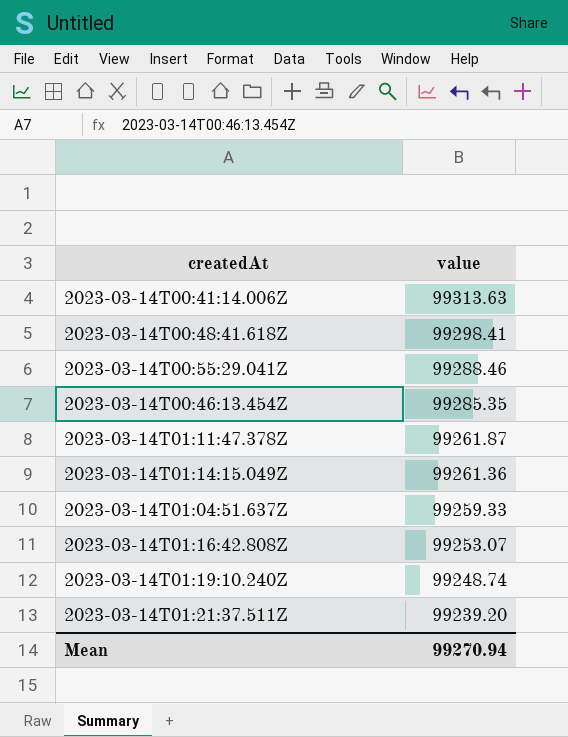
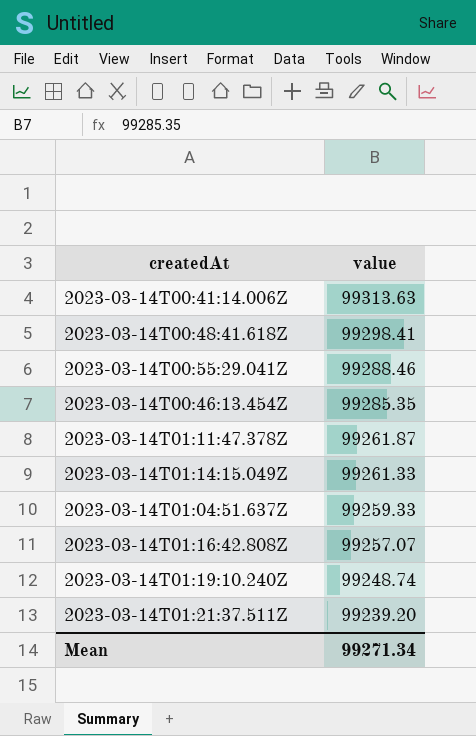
2023-03-14T01:14:15.049Z | value: 99261.36 -> 99261.33
2023-03-14T01:16:42.808Z | value: 99253.07 -> 99257.07
Mean | value: 99270.94 -> 99271.34

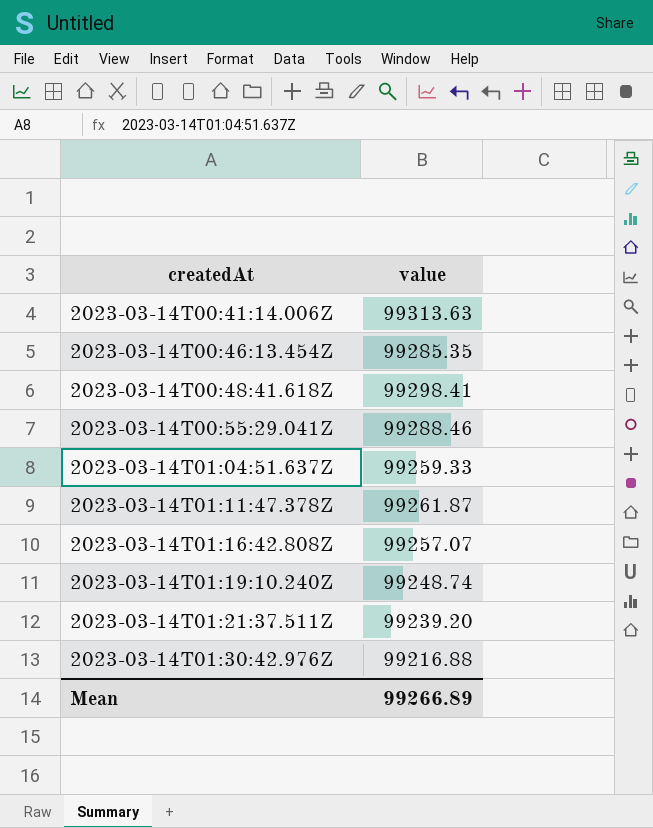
row order: value descending -> createdAt ascending
row 2023-03-14T01:14:15.049Z: 99261.33 -> none
row 2023-03-14T01:30:42.976Z: none -> 99216.88
Mean | value: 99271.34 -> 99266.89

